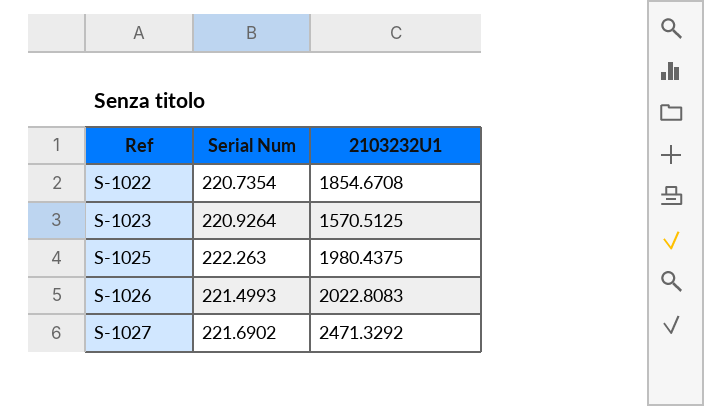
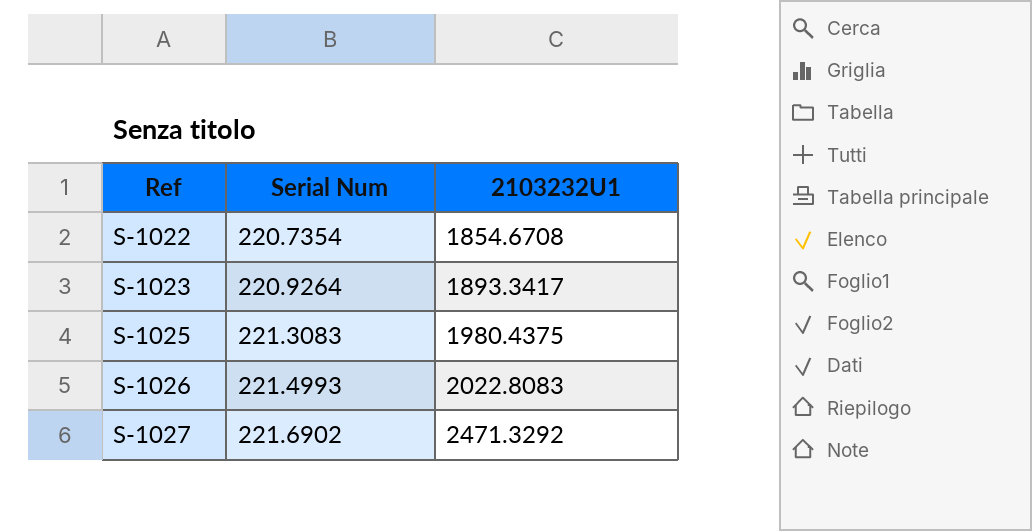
S-1023 | 2103232U1: 1570.5125 -> 1893.3417
S-1025 | Serial Num: 222.263 -> 221.3083

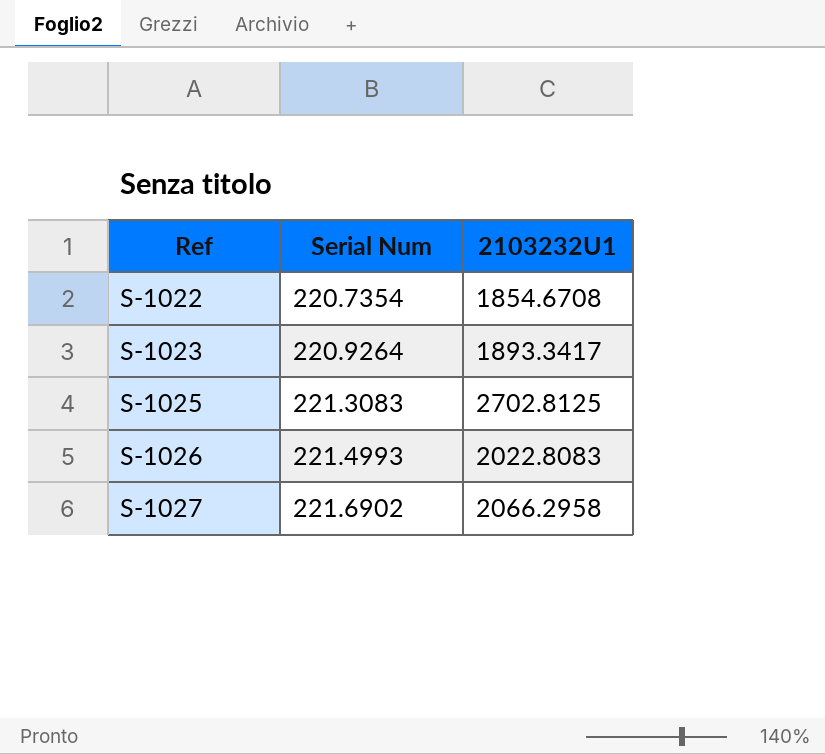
S-1025 | 2103232U1: 1980.4375 -> 2702.8125
S-1027 | 2103232U1: 2471.3292 -> 2066.2958

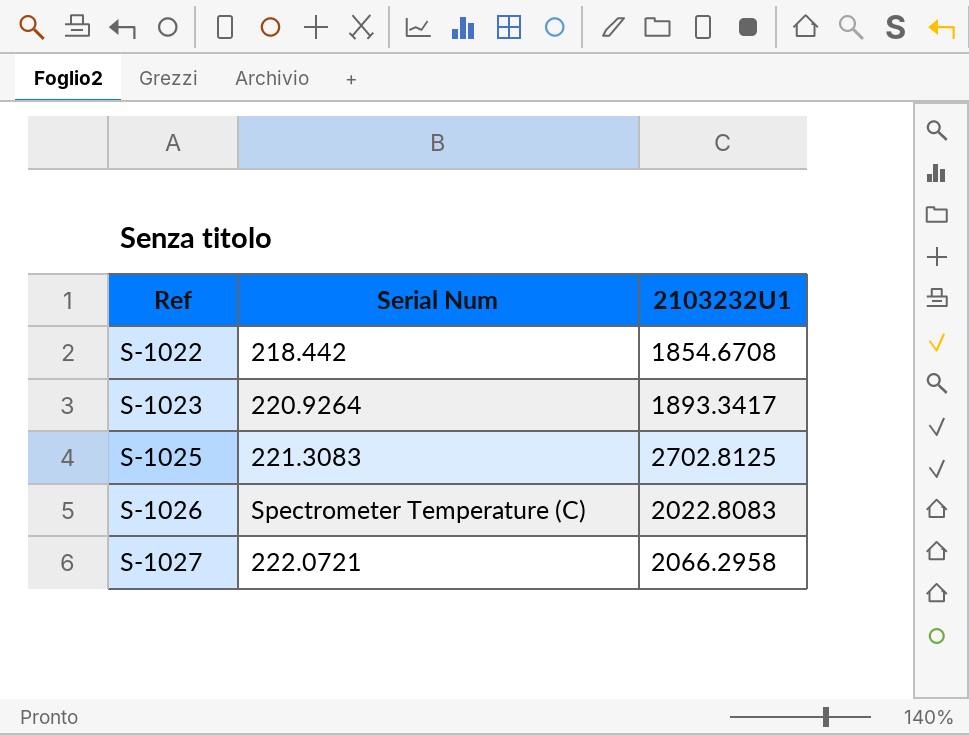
S-1022 | Serial Num: 220.7354 -> 218.442
S-1026 | Serial Num: 221.4993 -> Spectrometer Temperature (C)
S-1027 | Serial Num: 221.6902 -> 222.0721

